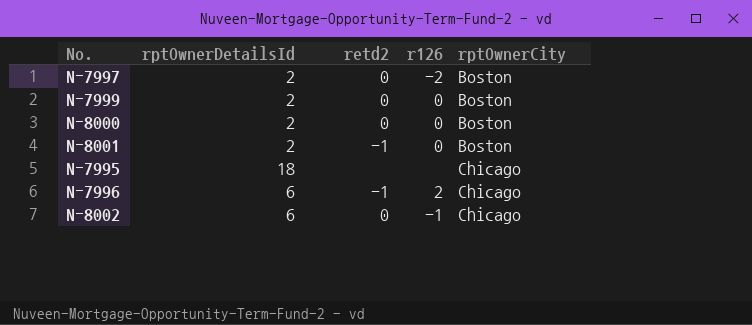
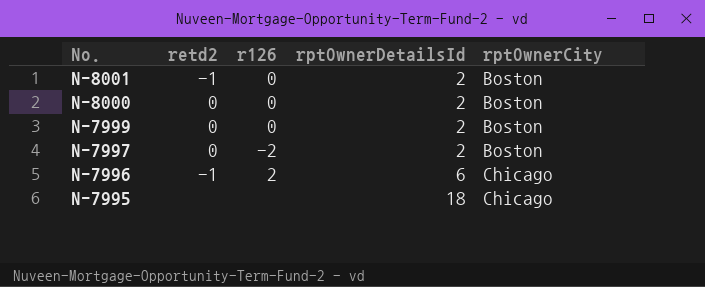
row order: rptOwnerCity ascending -> No. descending
column rptOwnerDetailsId | position: 2 -> 4
row N-8002: 6 | 0 | -1 | Chicago -> none

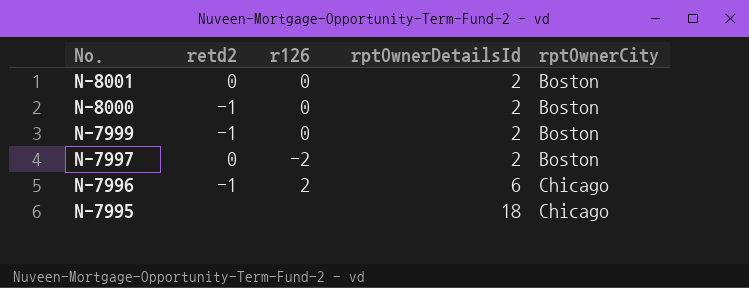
N-8001 | retd2: -1 -> 0
N-8000 | retd2: 0 -> -1
N-7999 | retd2: 0 -> -1

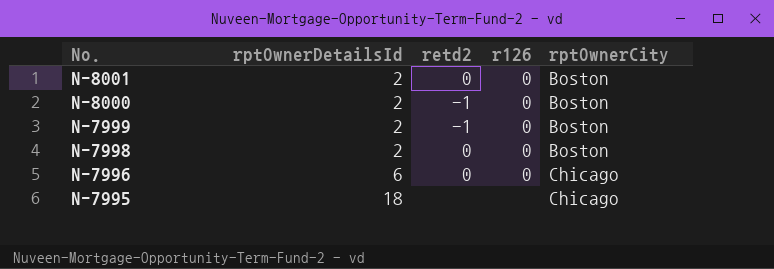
column rptOwnerDetailsId | position: 4 -> 2
row N-7997: 0 | -2 | 2 | Boston -> none
row N-7998: none -> 2 | 0 | 0 | Boston
N-7996 | retd2: -1 -> 0
N-7996 | r126: 2 -> 0

